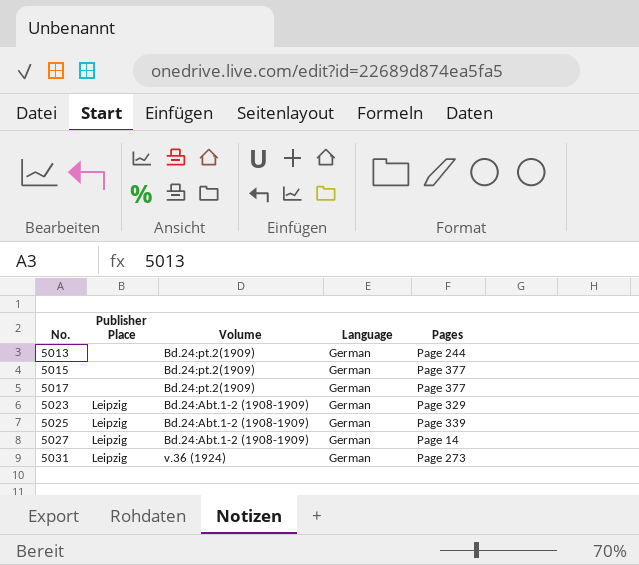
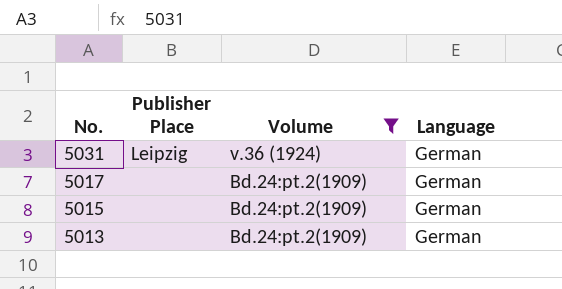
filter: none -> Volume != Bd.24:Abt.1-2 (1908-1909)
row order: No. ascending -> No. descending
column Pages | position: 5 -> none

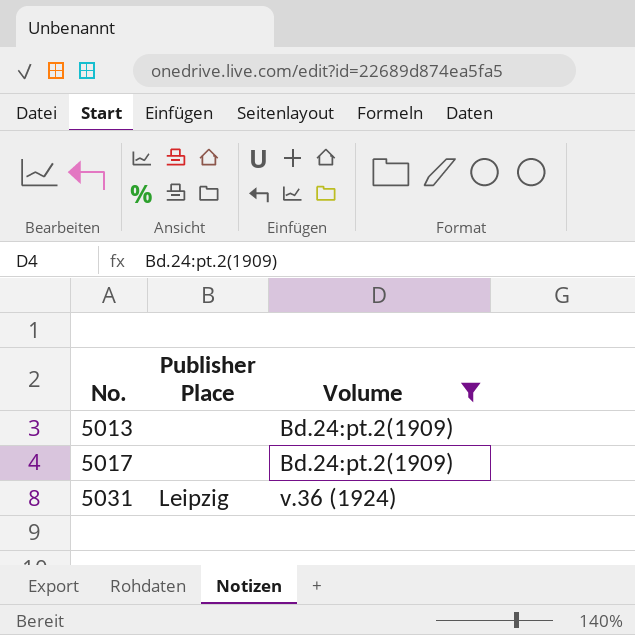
row order: No. descending -> No. ascending
column Language | position: 4 -> none
row 5015: none | Bd.24:pt.2(1909) | German -> none

